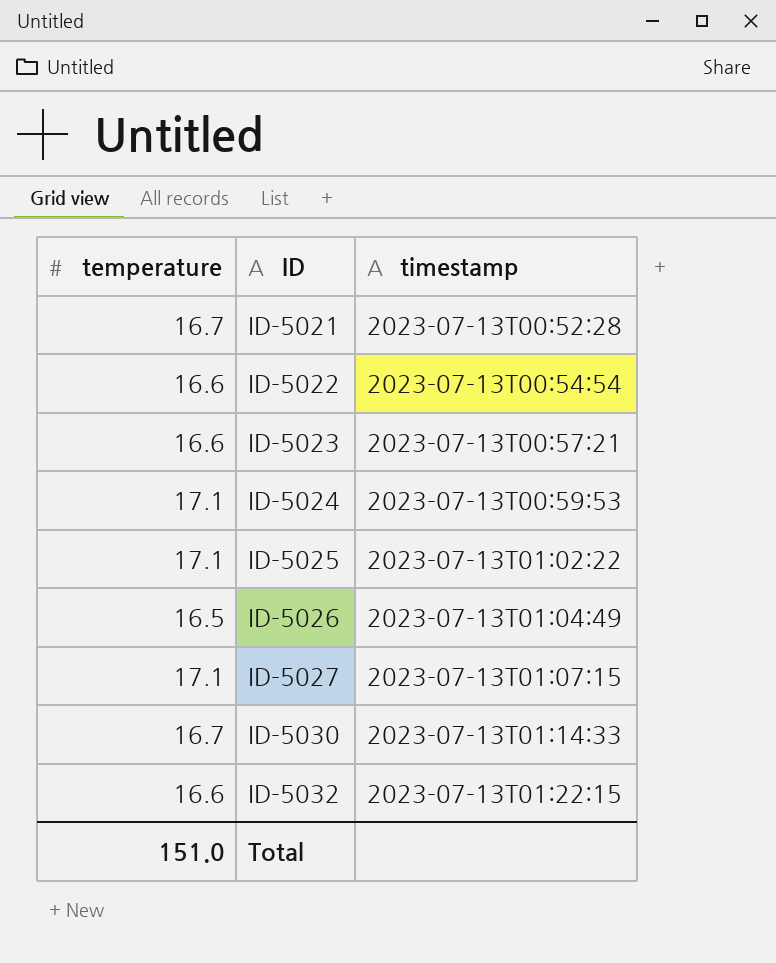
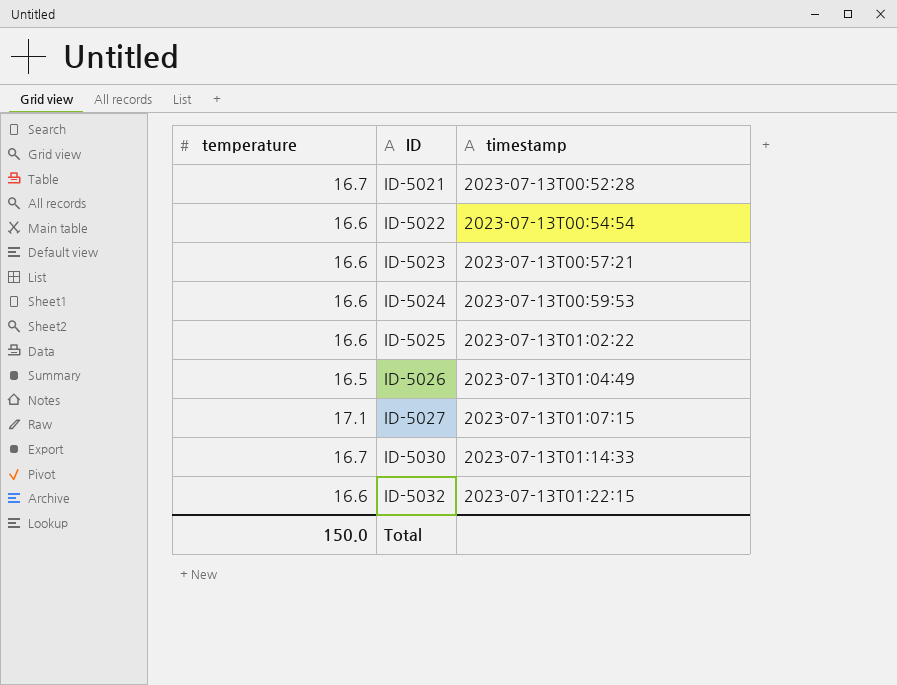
ID-5024 | temperature: 17.1 -> 16.6
ID-5025 | temperature: 17.1 -> 16.6
Total | temperature: 151.0 -> 150.0

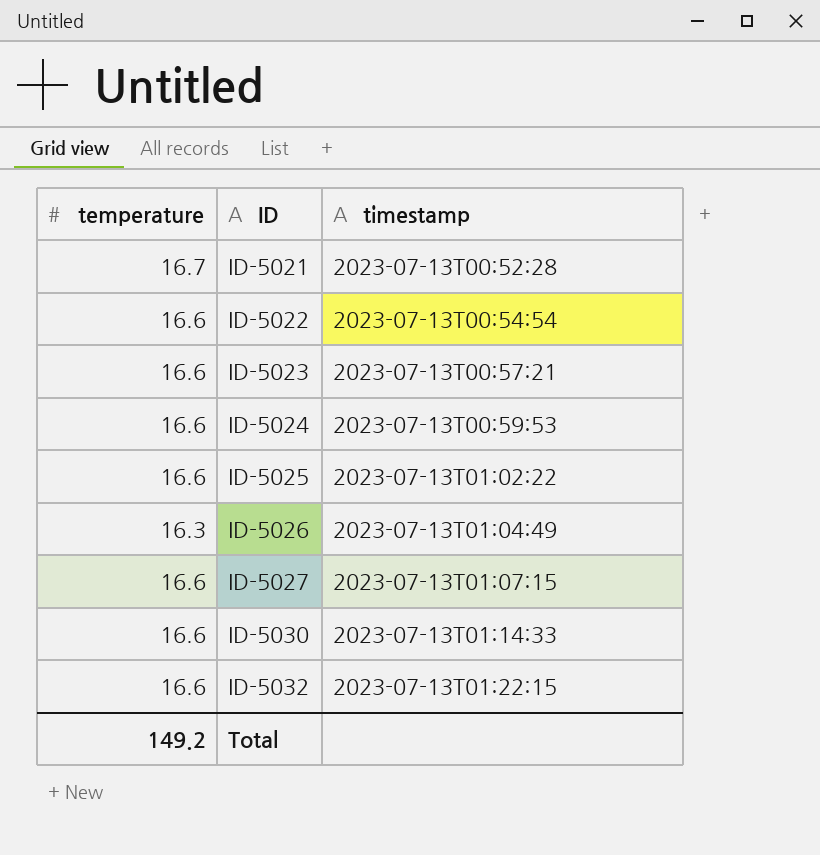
ID-5026 | temperature: 16.5 -> 16.3
ID-5027 | temperature: 17.1 -> 16.6
ID-5030 | temperature: 16.7 -> 16.6
Total | temperature: 150.0 -> 149.2

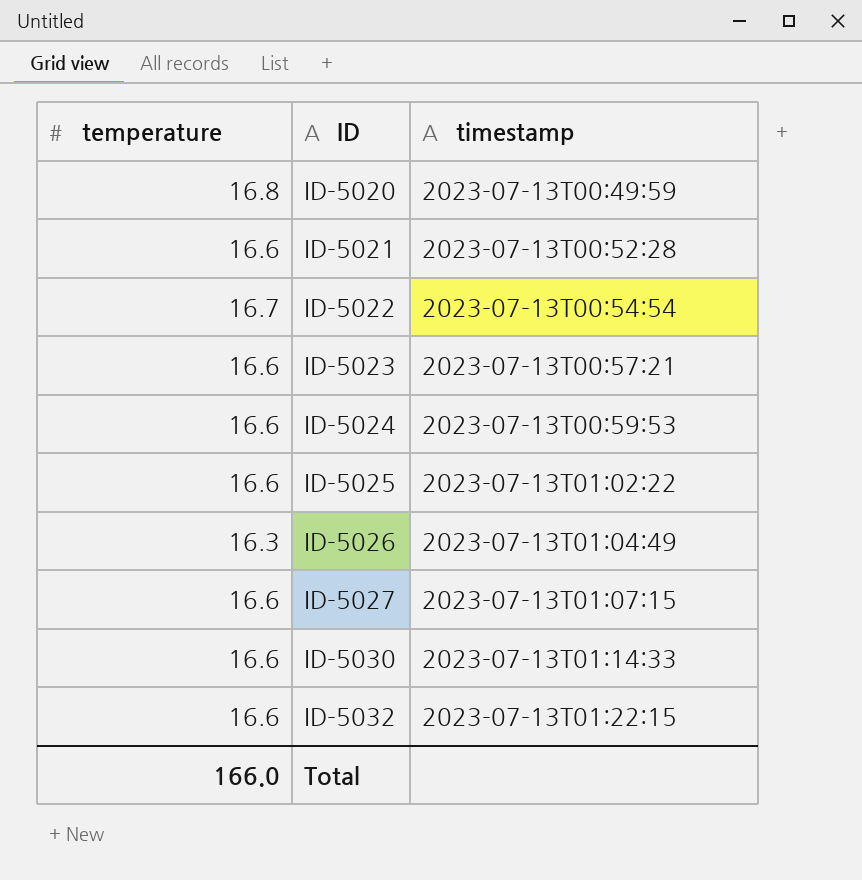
row ID-5020: none -> 16.8 | 2023-07-13T00:49:59
ID-5021 | temperature: 16.7 -> 16.6
ID-5022 | temperature: 16.6 -> 16.7
Total | temperature: 149.2 -> 166.0

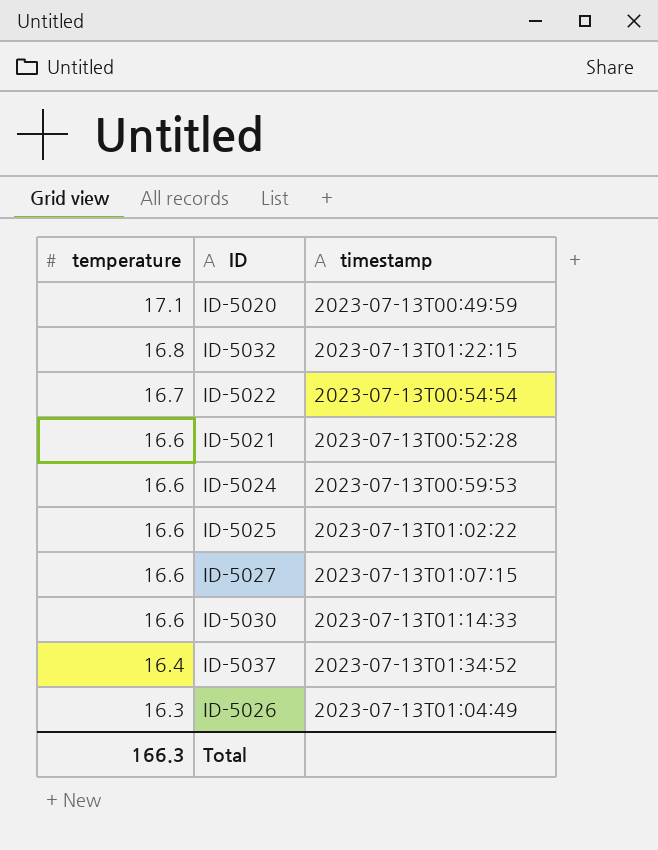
row order: ID ascending -> temperature descending
row ID-5023: 16.6 | 2023-07-13T00:57:21 -> none
ID-5020 | temperature: 16.8 -> 17.1
ID-5032 | temperature: 16.6 -> 16.8
row ID-5037: none -> 16.4 | 2023-07-13T01:34:52
Total | temperature: 166.0 -> 166.3

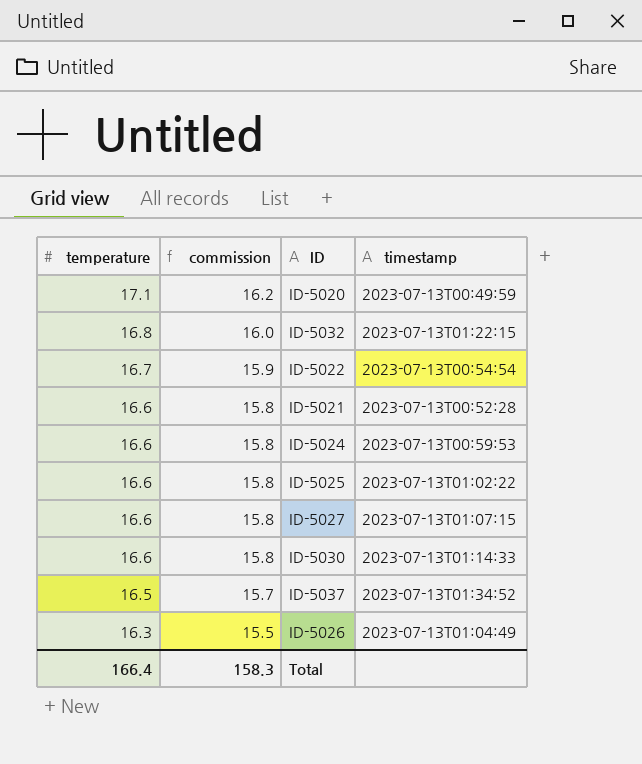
column commission | formula: none -> [temperature] * 0.95
ID-5037 | temperature: 16.4 -> 16.5
Total | temperature: 166.3 -> 166.4

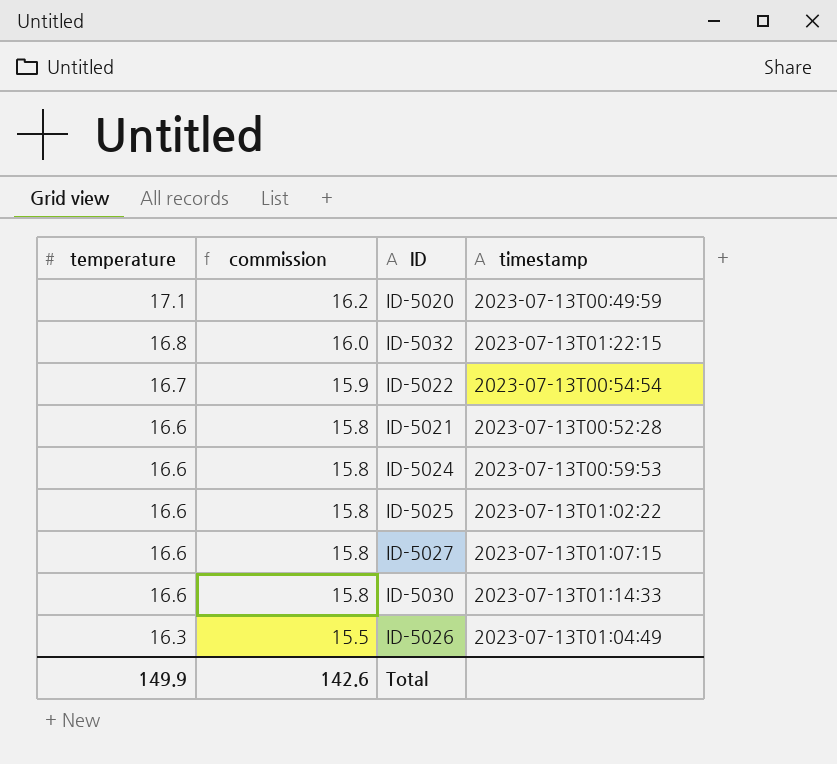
row ID-5037: 16.5 | 15.7 | 2023-07-13T01:34:52 -> none
Total | temperature: 166.4 -> 149.9
Total | commission: 158.3 -> 142.6

